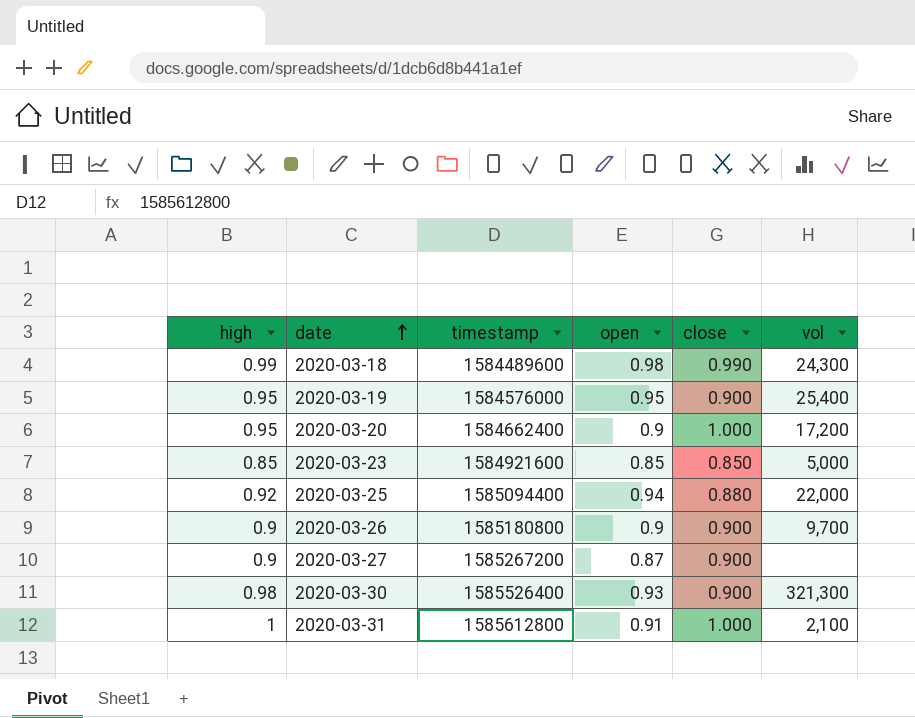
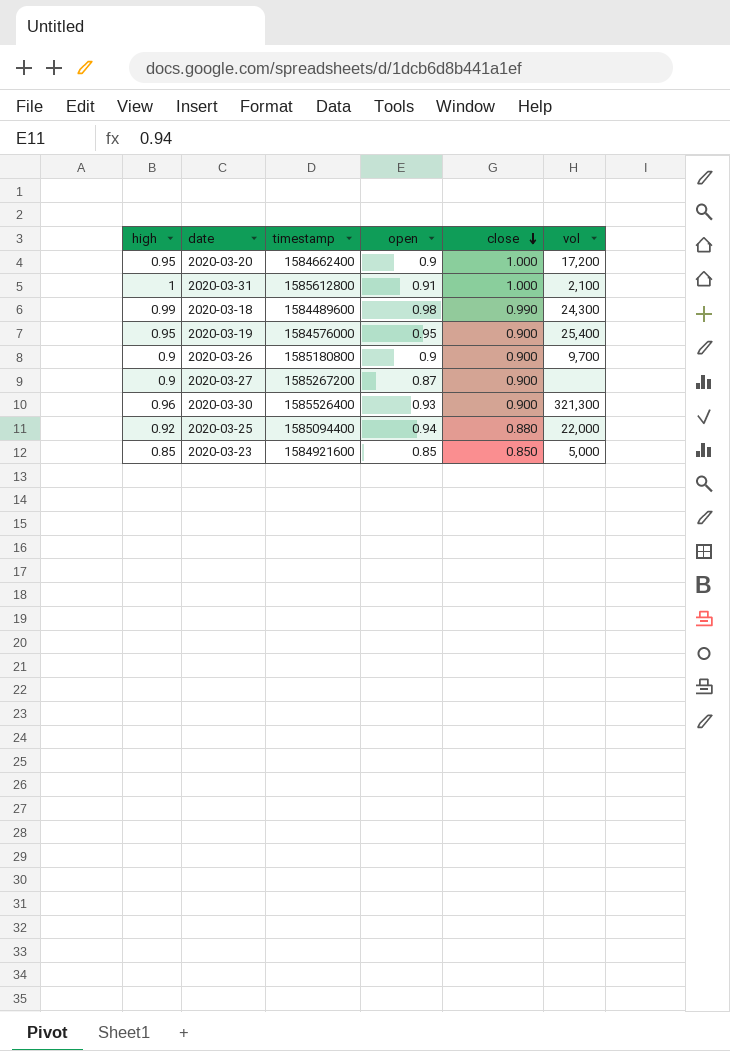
row order: date ascending -> close descending
2020-03-30 | high: 0.98 -> 0.96

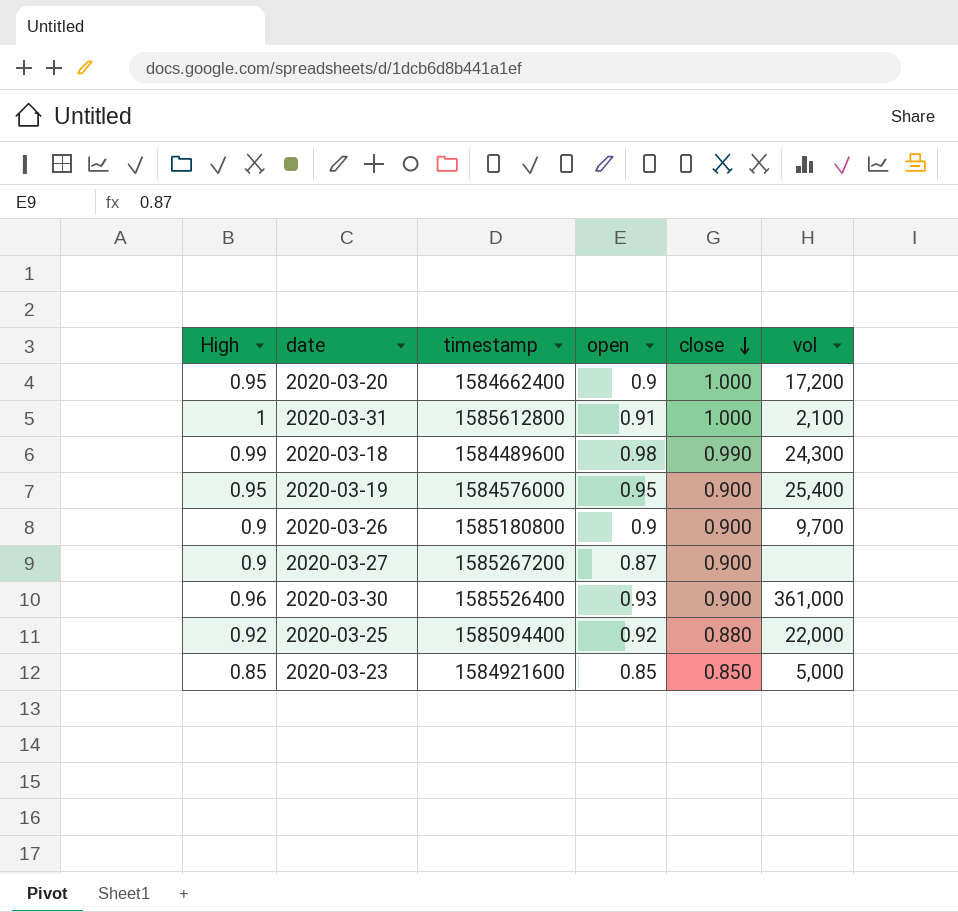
column name: high -> High
2020-03-30 | vol: 321,300 -> 361,000
2020-03-25 | open: 0.94 -> 0.92

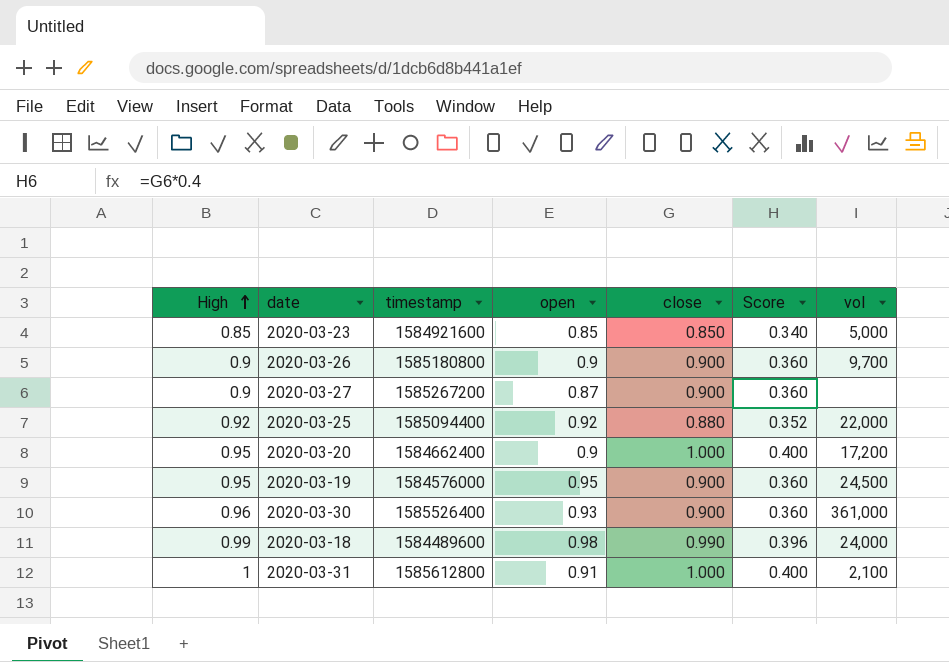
row order: close descending -> High ascending
column Score | formula: none -> [close] * 0.4
2020-03-19 | vol: 25,400 -> 24,500
2020-03-18 | vol: 24,300 -> 24,000

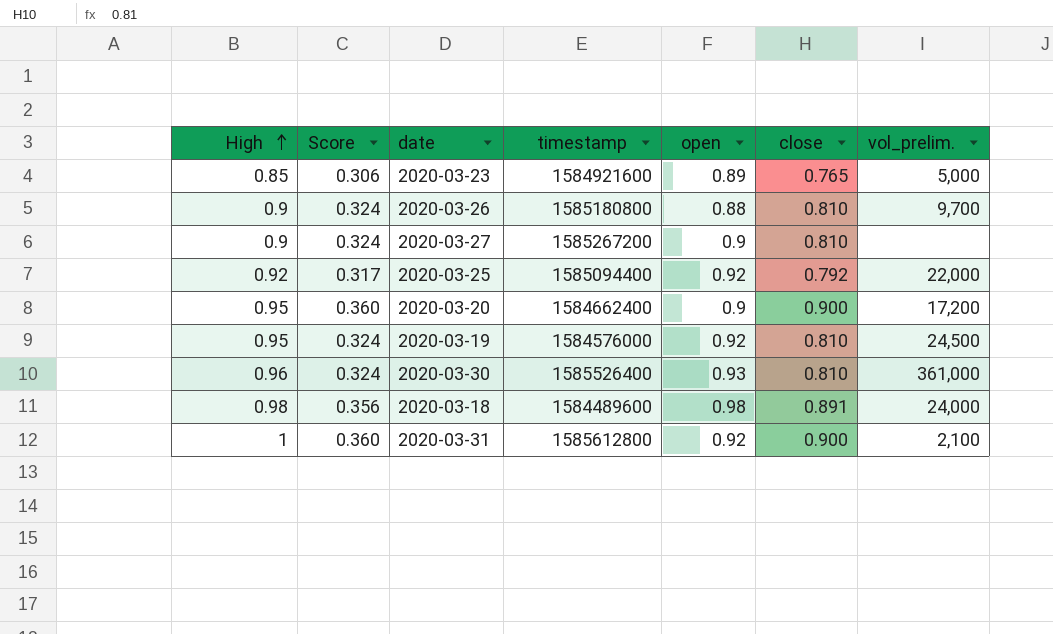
column Score | position: 6 -> 2
column name: vol -> vol_prelim.
2020-03-23 | Score: 0.340 -> 0.306
2020-03-23 | open: 0.85 -> 0.89
2020-03-23 | close: 0.850 -> 0.765
2020-03-26 | Score: 0.360 -> 0.324
2020-03-26 | open: 0.9 -> 0.88
2020-03-26 | close: 0.900 -> 0.810
2020-03-27 | Score: 0.360 -> 0.324
2020-03-27 | open: 0.87 -> 0.9
2020-03-27 | close: 0.900 -> 0.810
2020-03-25 | Score: 0.352 -> 0.317
2020-03-25 | close: 0.880 -> 0.792
2020-03-20 | Score: 0.400 -> 0.360
2020-03-20 | close: 1.000 -> 0.900
2020-03-19 | Score: 0.360 -> 0.324
2020-03-19 | open: 0.95 -> 0.92
2020-03-19 | close: 0.900 -> 0.810
2020-03-30 | Score: 0.360 -> 0.324
2020-03-30 | close: 0.900 -> 0.810
2020-03-18 | High: 0.99 -> 0.98
2020-03-18 | Score: 0.396 -> 0.356
2020-03-18 | close: 0.990 -> 0.891
2020-03-31 | Score: 0.400 -> 0.360
2020-03-31 | open: 0.91 -> 0.92
2020-03-31 | close: 1.000 -> 0.900

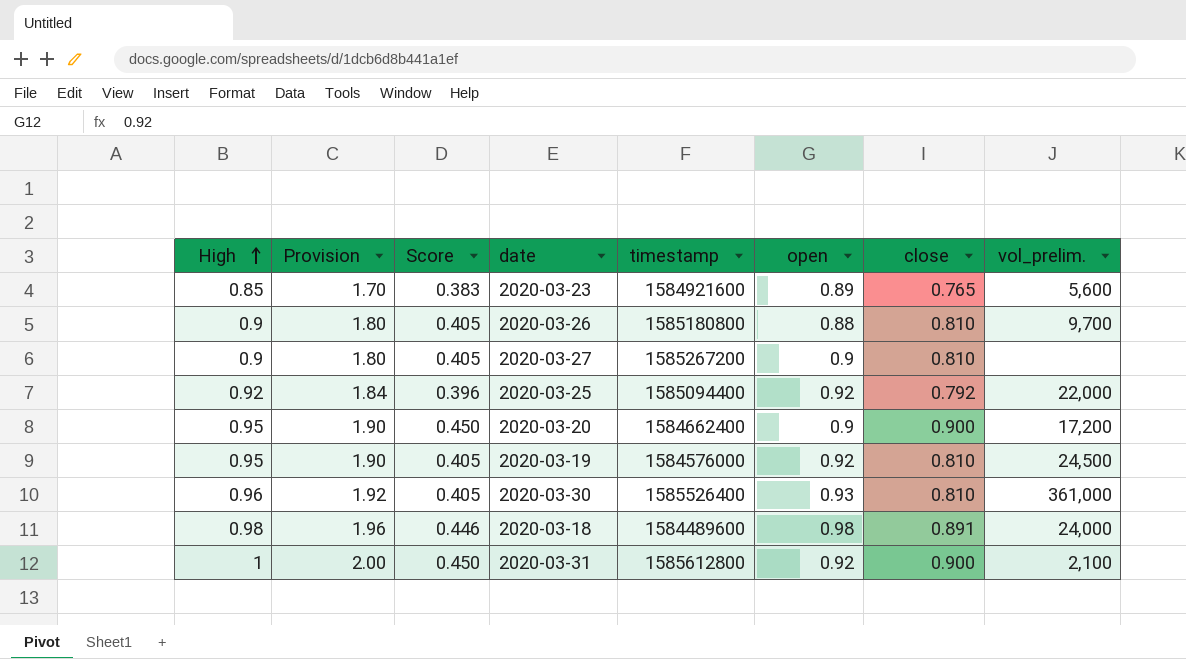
column Provision | formula: none -> [High] * 2
column Score | formula: [close] * 0.4 -> [close] * 0.5
2020-03-23 | vol_prelim.: 5,000 -> 5,600

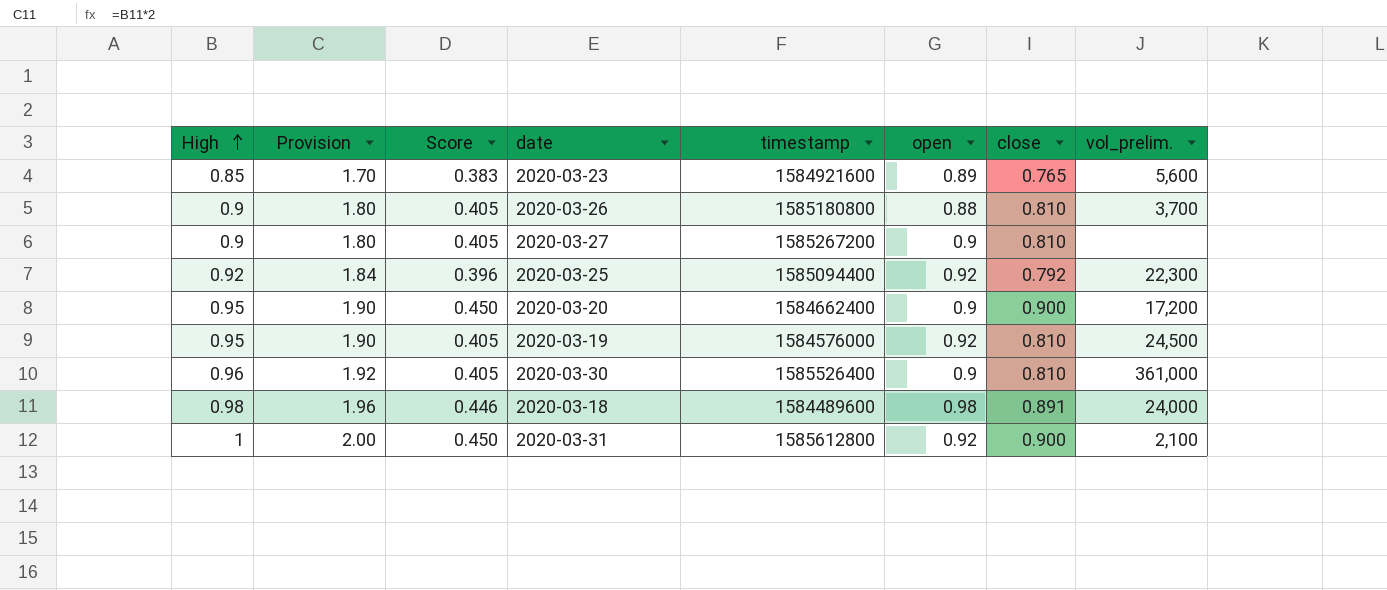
2020-03-26 | vol_prelim.: 9,700 -> 3,700
2020-03-25 | vol_prelim.: 22,000 -> 22,300
2020-03-30 | open: 0.93 -> 0.9

